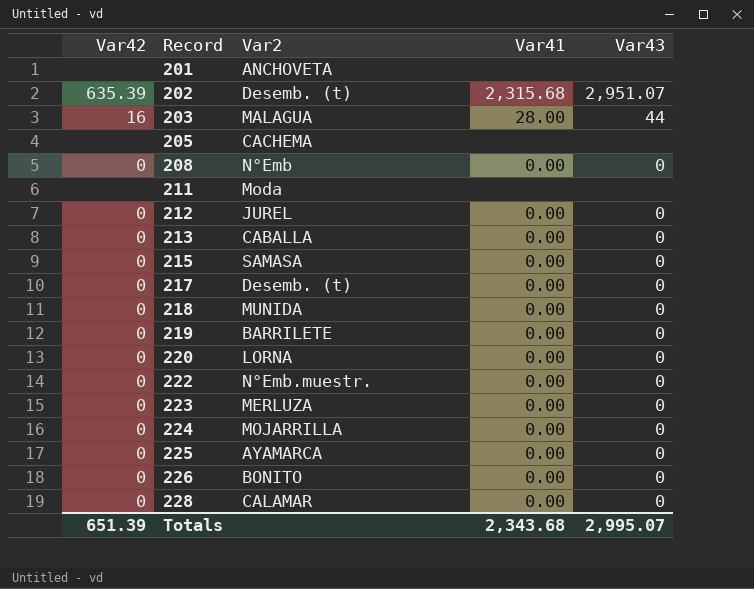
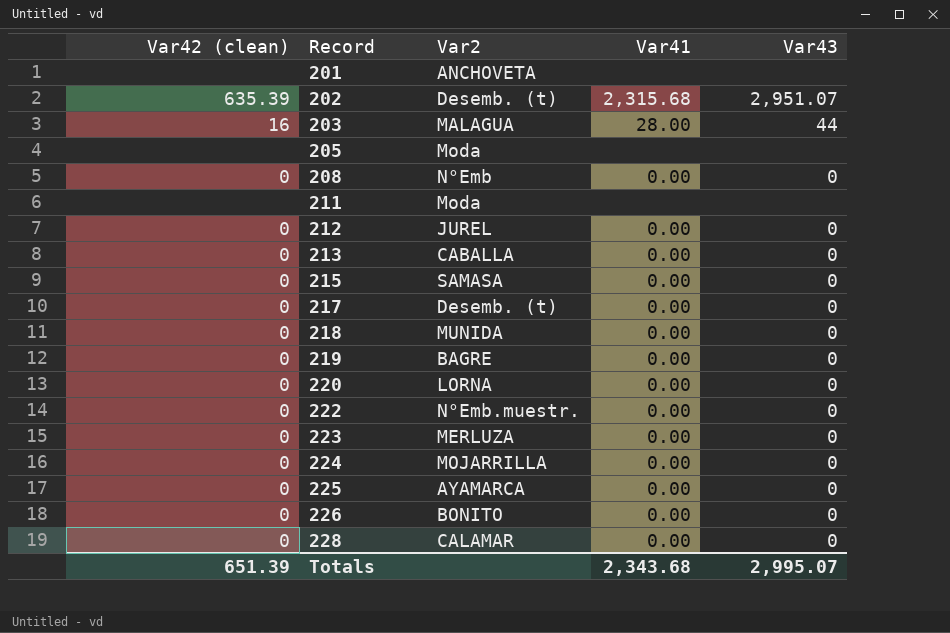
column name: Var42 -> Var42 (clean)
205 | Var2: CACHEMA -> Moda
219 | Var2: BARRILETE -> BAGRE

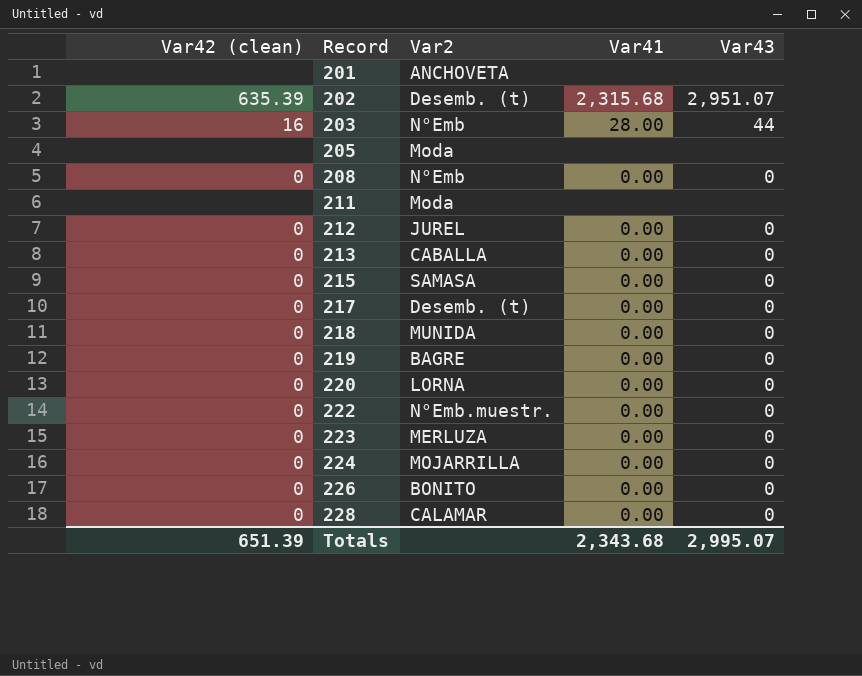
row 225: 0 | AYAMARCA | 0.00 | 0 -> none
203 | Var2: MALAGUA -> N°Emb

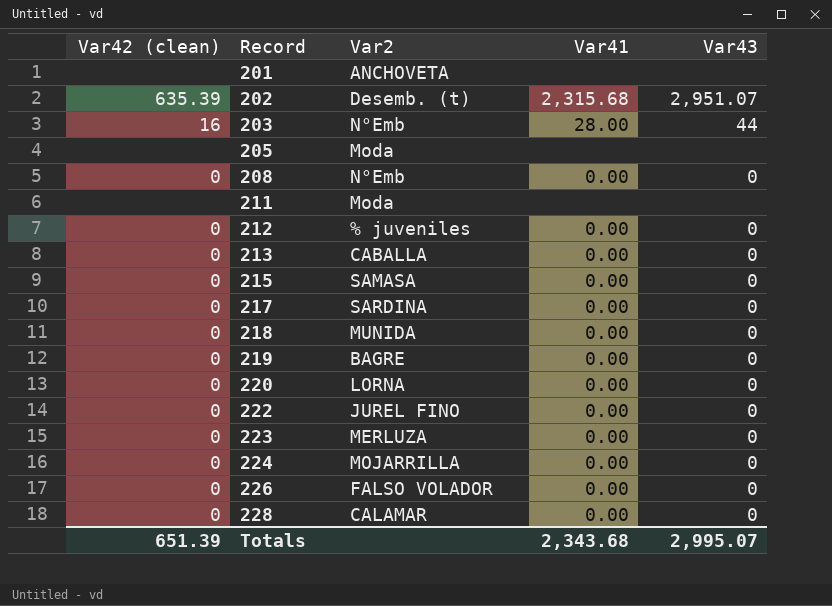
212 | Var2: JUREL -> % juveniles
217 | Var2: Desemb. (t) -> SARDINA
222 | Var2: N°Emb.muestr. -> JUREL FINO
226 | Var2: BONITO -> FALSO VOLADOR

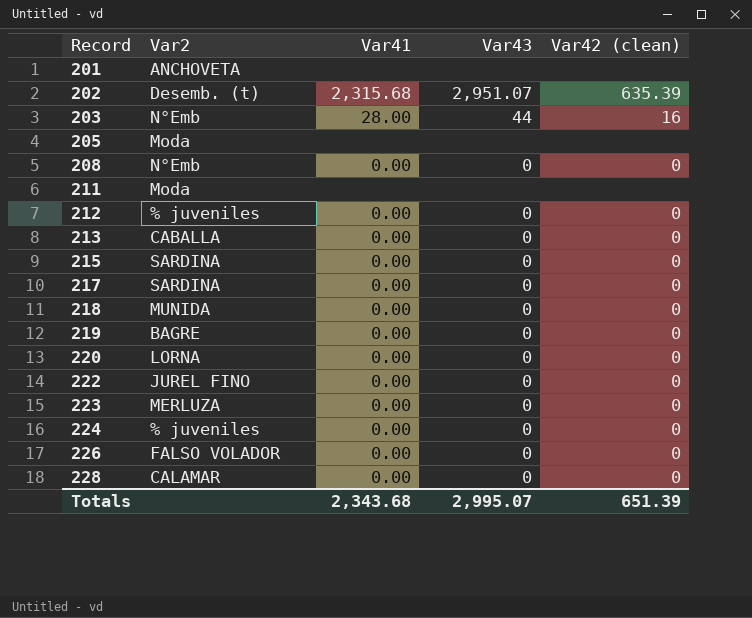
column Var42 (clean) | position: 1 -> 5
215 | Var2: SAMASA -> SARDINA
224 | Var2: MOJARRILLA -> % juveniles

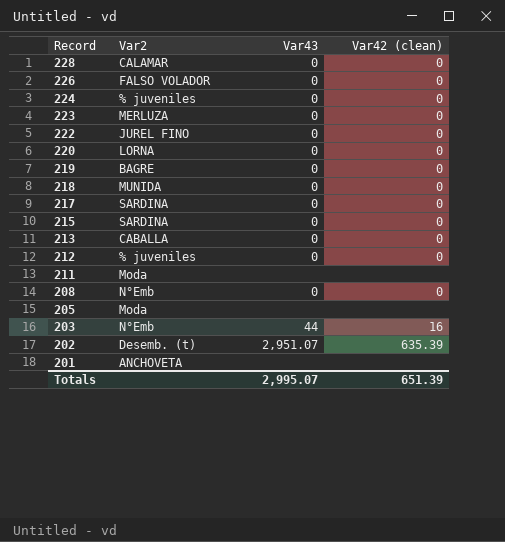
row order: Record ascending -> Record descending
column Var41 | position: 3 -> none

